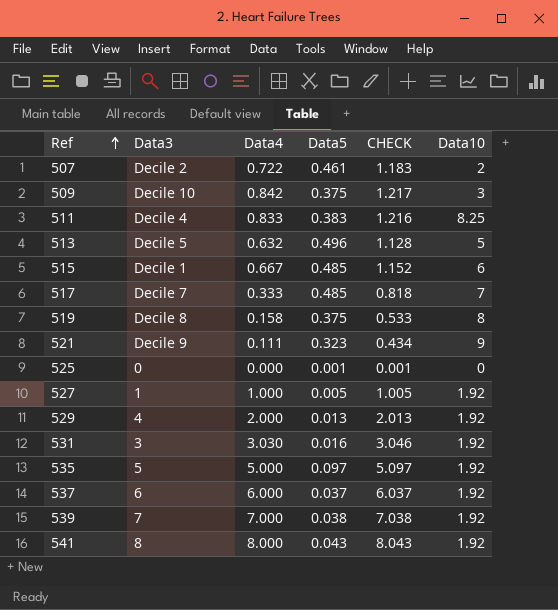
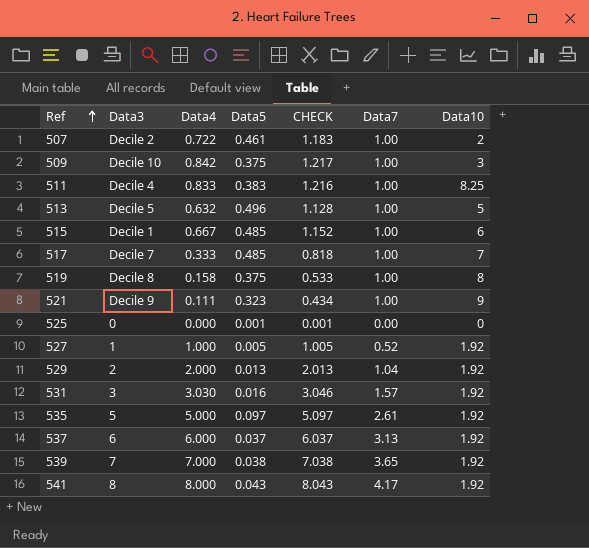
column Data7 | position: none -> 6
529 | Data3: 4 -> 2

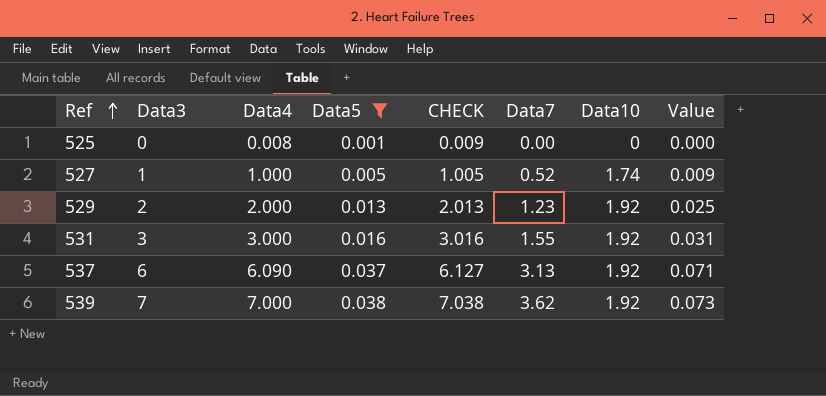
filter: none -> Data5 <= 0.038
column Value | formula: none -> [Data5] * [Data10]
525 | Data4: 0.000 -> 0.008
525 | CHECK: 0.001 -> 0.009
527 | Data10: 1.92 -> 1.74
529 | Data7: 1.04 -> 1.23
531 | Data4: 3.030 -> 3.000
531 | CHECK: 3.046 -> 3.016
531 | Data7: 1.57 -> 1.55
537 | Data4: 6.000 -> 6.090
537 | CHECK: 6.037 -> 6.127
539 | Data7: 3.65 -> 3.62

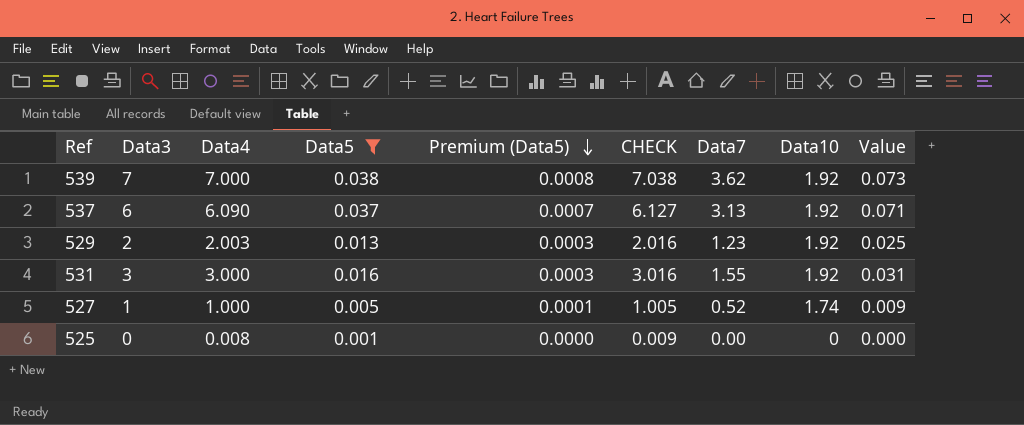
row order: Ref ascending -> Premium (Data5) descending
column Premium (Data5) | formula: none -> [Data5] * 0.02
529 | Data4: 2.000 -> 2.003
529 | CHECK: 2.013 -> 2.016

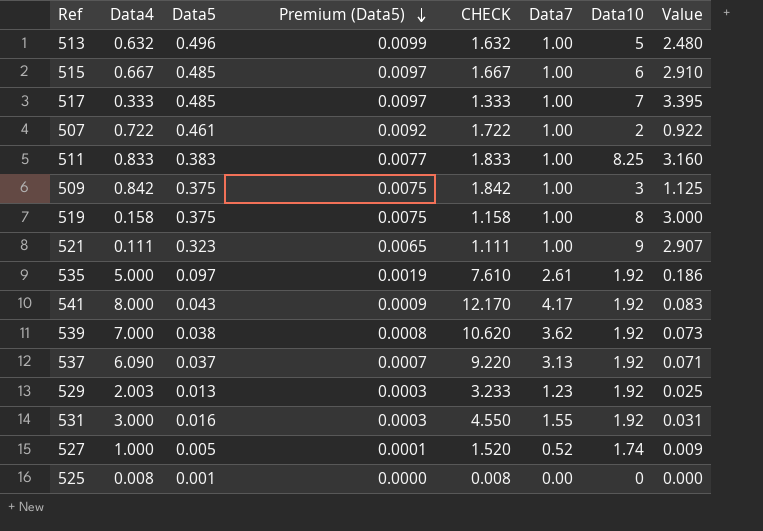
filter: Data5 <= 0.038 -> none
column Data3 | position: 2 -> none
column CHECK | formula: [Data4] + [Data5] -> [Data4] + [Data7]

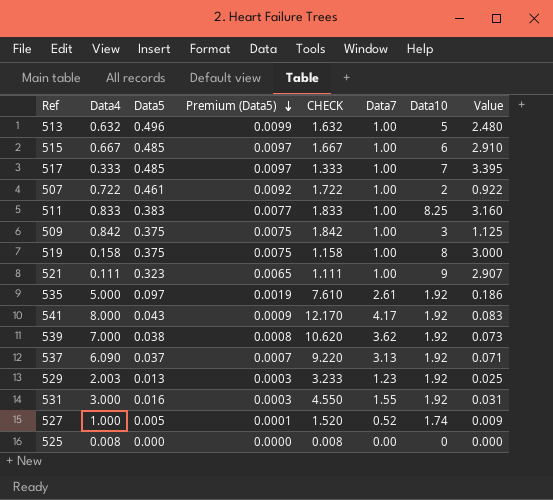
525 | Data5: 0.001 -> 0.000

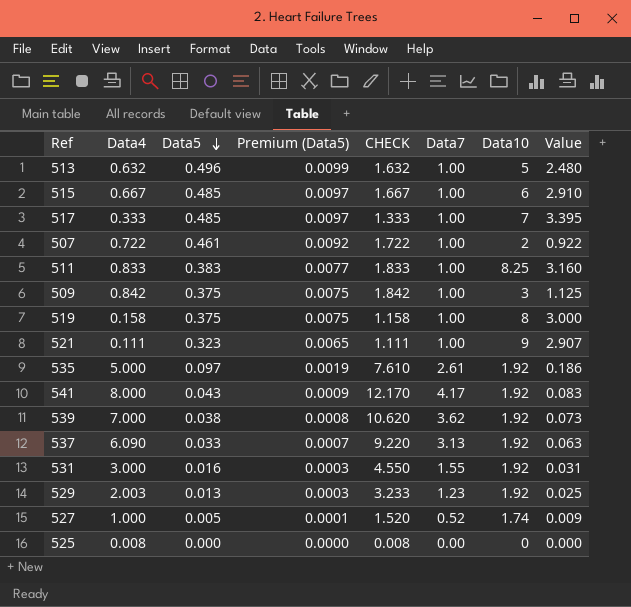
row order: Premium (Data5) descending -> Data5 descending
537 | Data5: 0.037 -> 0.033
537 | Value: 0.071 -> 0.063

